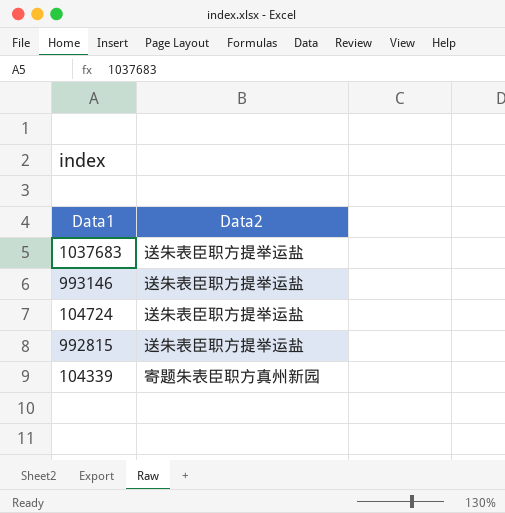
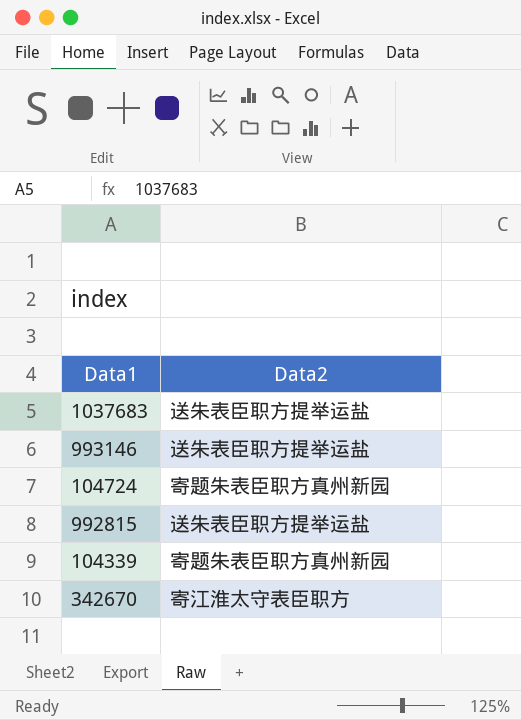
104724 | Data2: 送朱表臣职方提举运盐 -> 寄题朱表臣职方真州新园
row 342670: none -> 寄江淮太守表臣职方

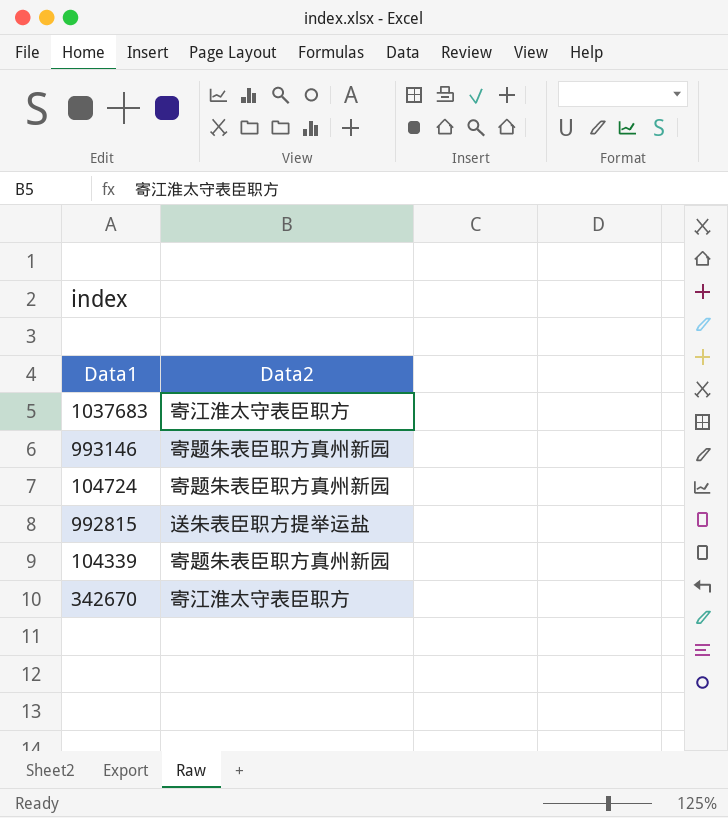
1037683 | Data2: 送朱表臣职方提举运盐 -> 寄江淮太守表臣职方
993146 | Data2: 送朱表臣职方提举运盐 -> 寄题朱表臣职方真州新园

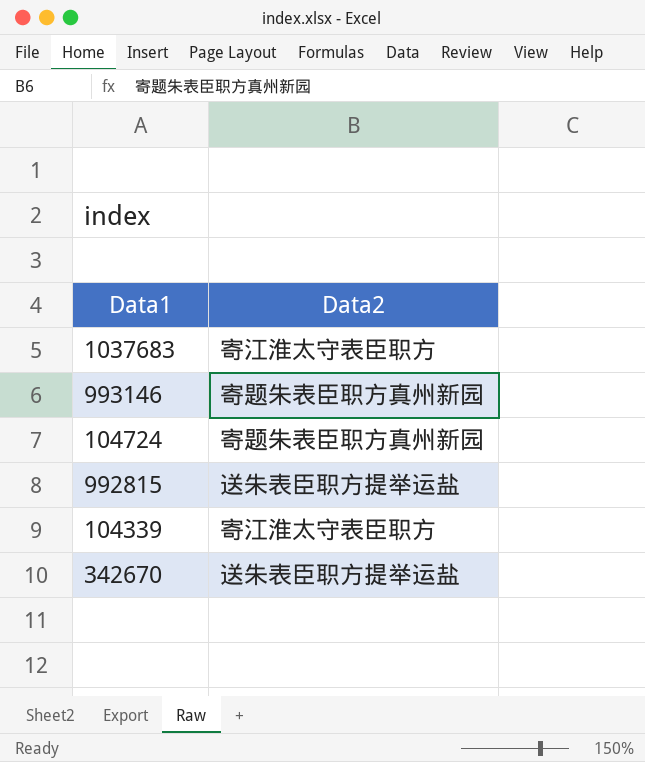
104339 | Data2: 寄题朱表臣职方真州新园 -> 寄江淮太守表臣职方
342670 | Data2: 寄江淮太守表臣职方 -> 送朱表臣职方提举运盐

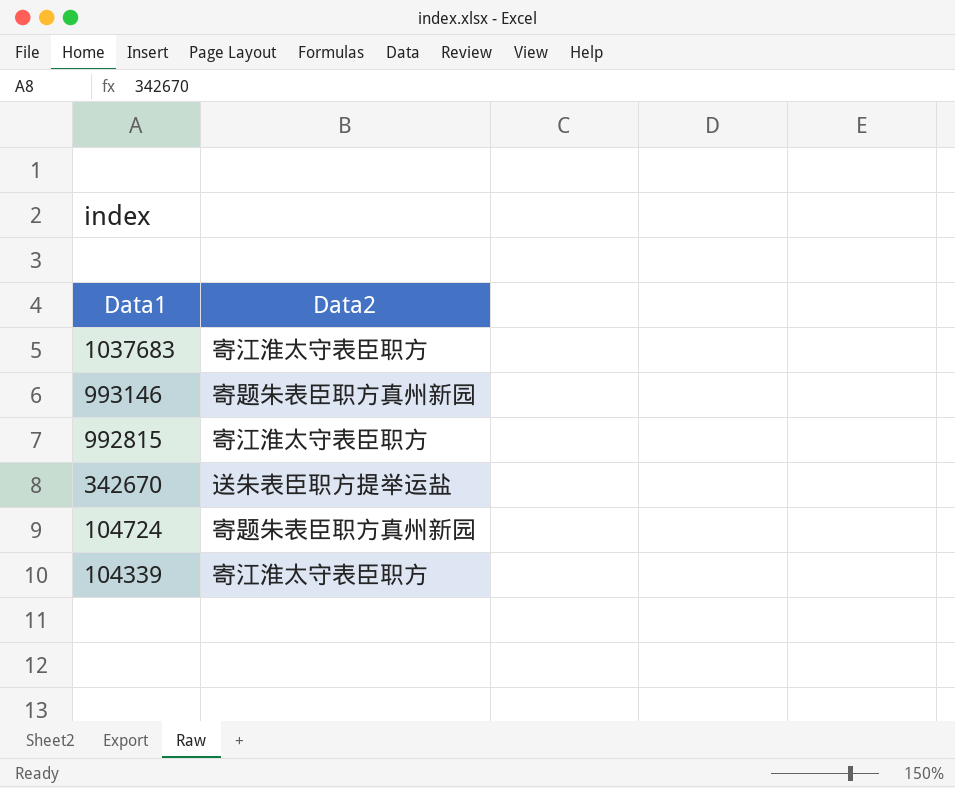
row order: none -> Data1 descending
992815 | Data2: 送朱表臣职方提举运盐 -> 寄江淮太守表臣职方

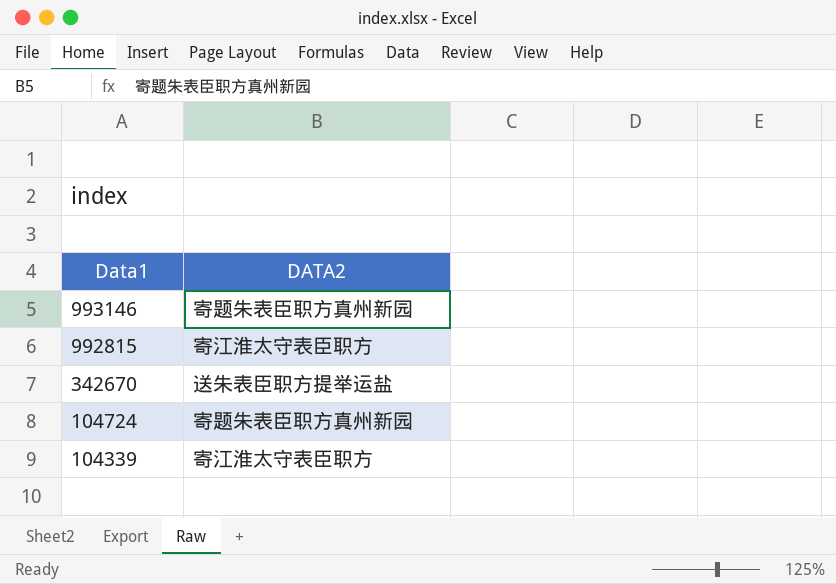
column name: Data2 -> DATA2
row 1037683: 寄江淮太守表臣职方 -> none

